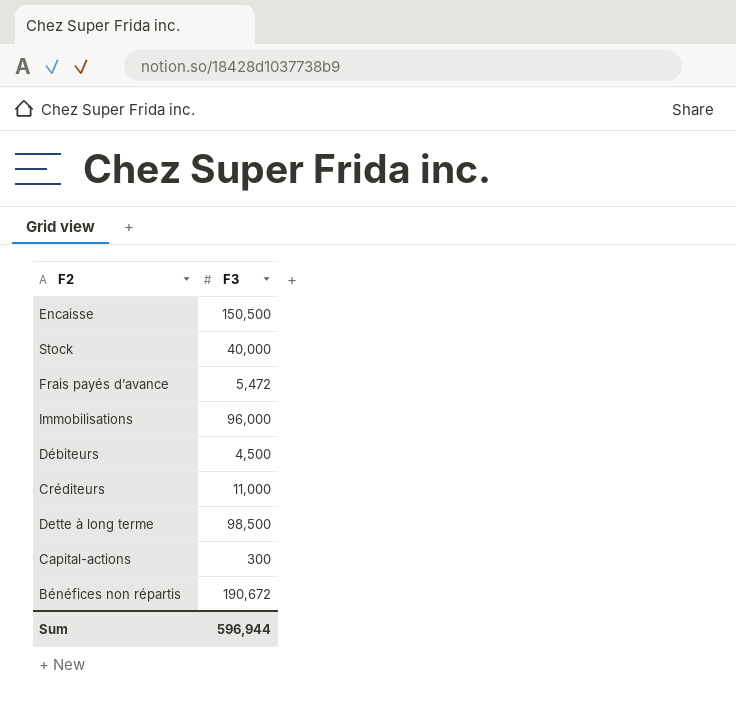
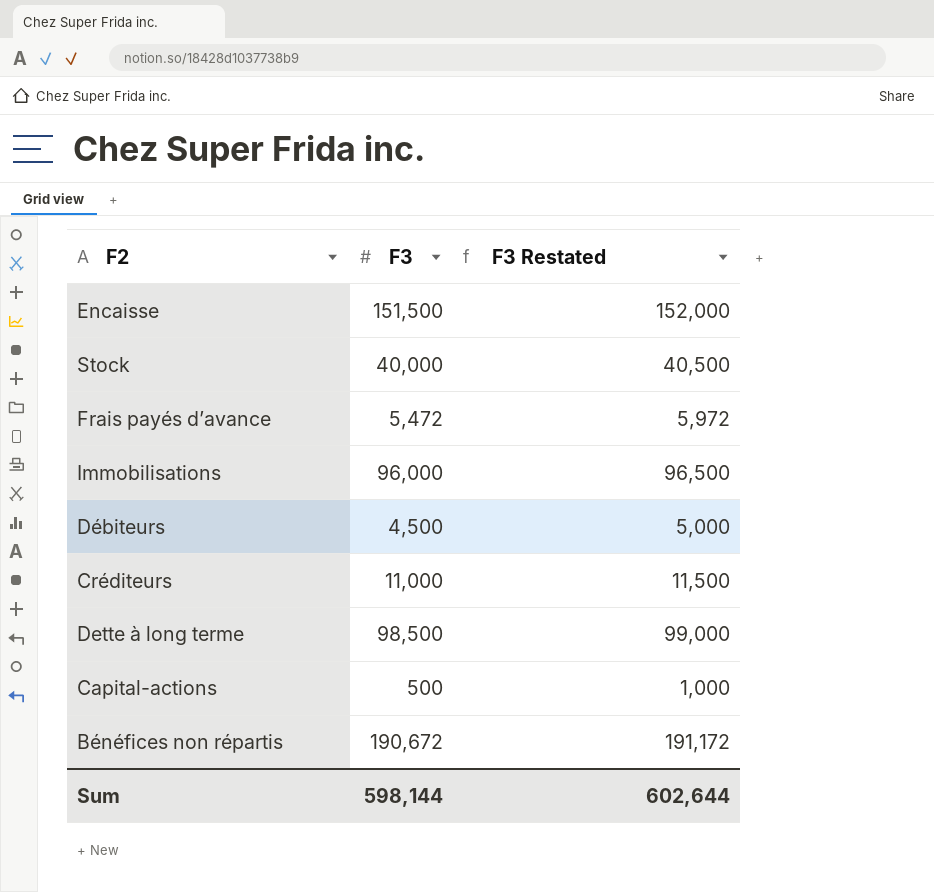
column F3 Restated | formula: none -> [F3] + 500
Encaisse | F3: 150,500 -> 151,500
Capital-actions | F3: 300 -> 500
Sum | F3: 596,944 -> 598,144

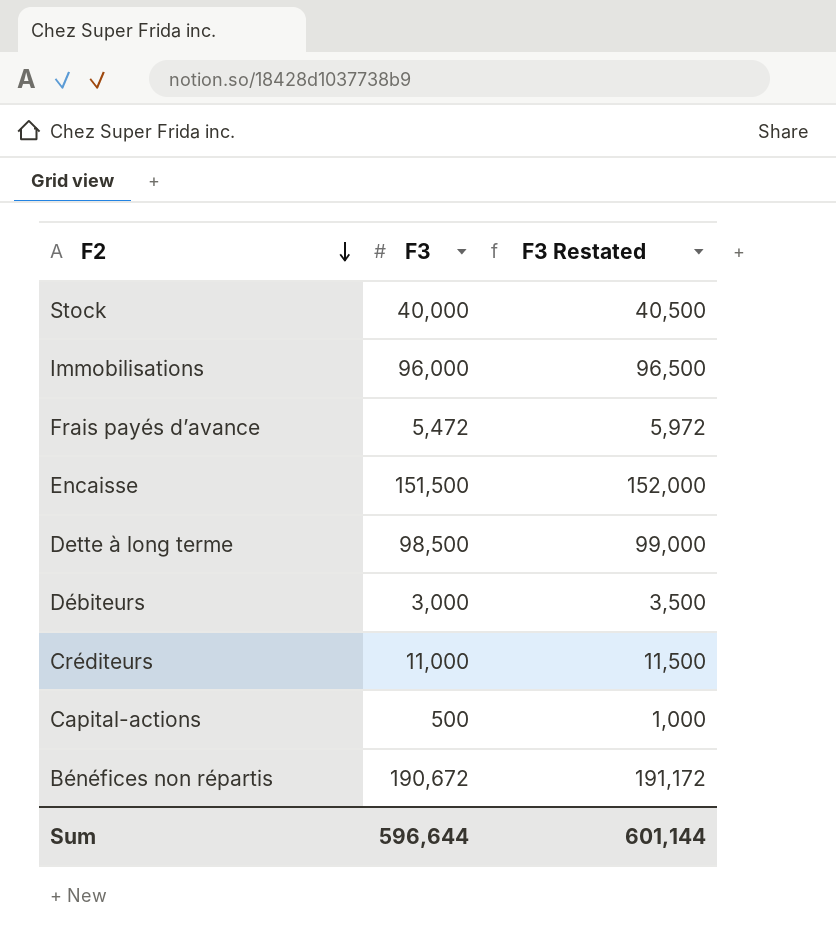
row order: none -> F2 descending
Débiteurs | F3: 4,500 -> 3,000
Débiteurs | F3 Restated: 5,000 -> 3,500
Sum | F3: 598,144 -> 596,644
Sum | F3 Restated: 602,644 -> 601,144

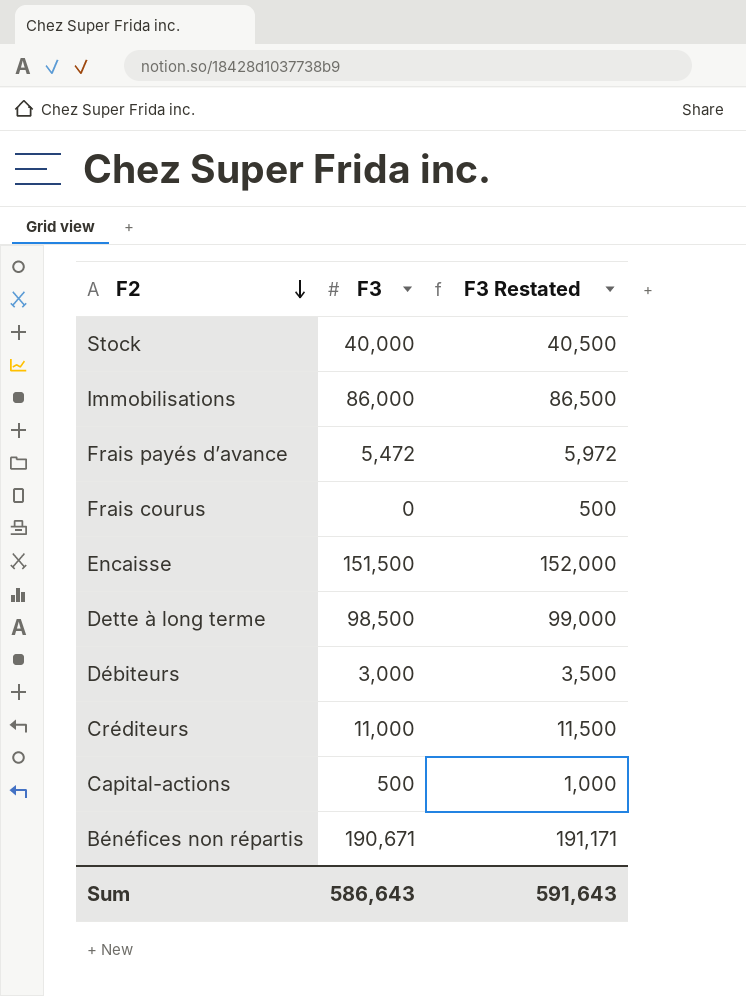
Immobilisations | F3: 96,000 -> 86,000
Immobilisations | F3 Restated: 96,500 -> 86,500
row Frais courus: none -> 0 | 500
Bénéfices non répartis | F3: 190,672 -> 190,671
Bénéfices non répartis | F3 Restated: 191,172 -> 191,171
Sum | F3: 596,644 -> 586,643
Sum | F3 Restated: 601,144 -> 591,643

